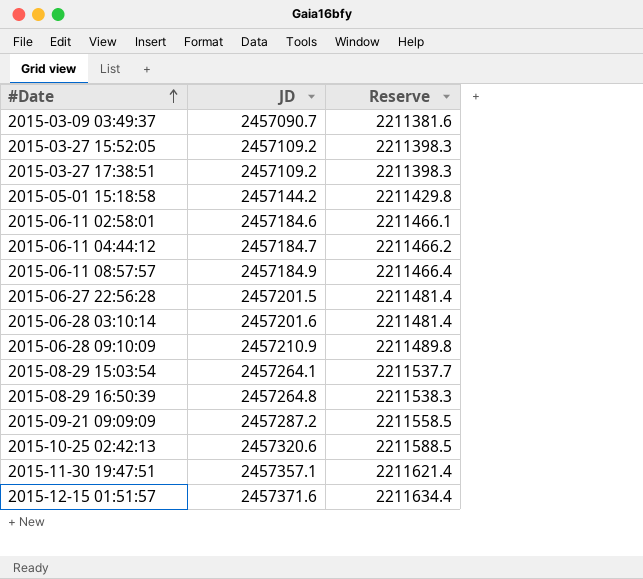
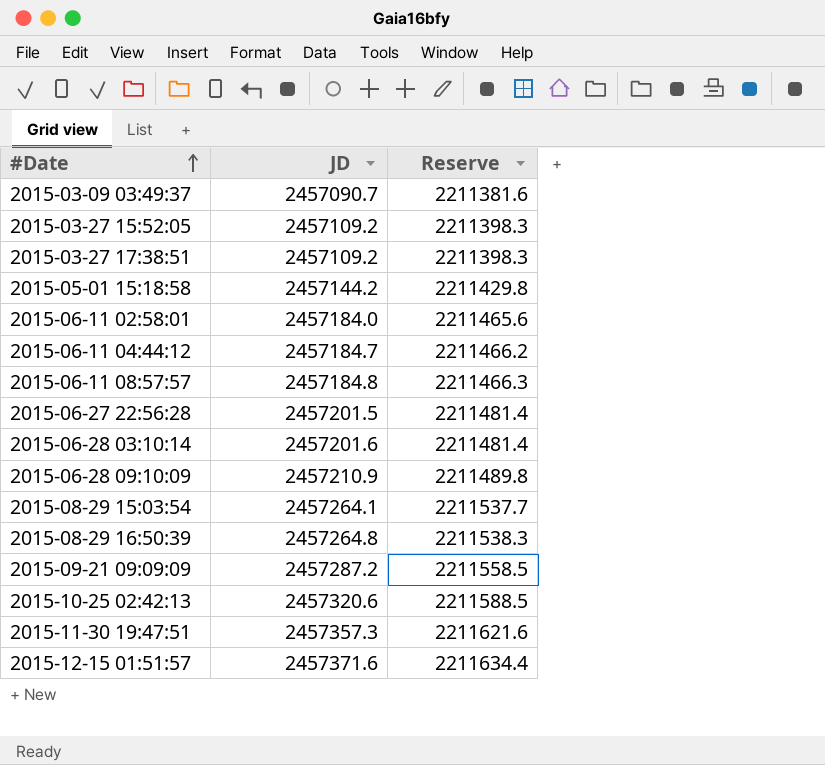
2015-06-11 02:58:01 | JD: 2457184.6 -> 2457184.0
2015-06-11 02:58:01 | Reserve: 2211466.1 -> 2211465.6
2015-06-11 08:57:57 | JD: 2457184.9 -> 2457184.8
2015-06-11 08:57:57 | Reserve: 2211466.4 -> 2211466.3
2015-11-30 19:47:51 | JD: 2457357.1 -> 2457357.3
2015-11-30 19:47:51 | Reserve: 2211621.4 -> 2211621.6

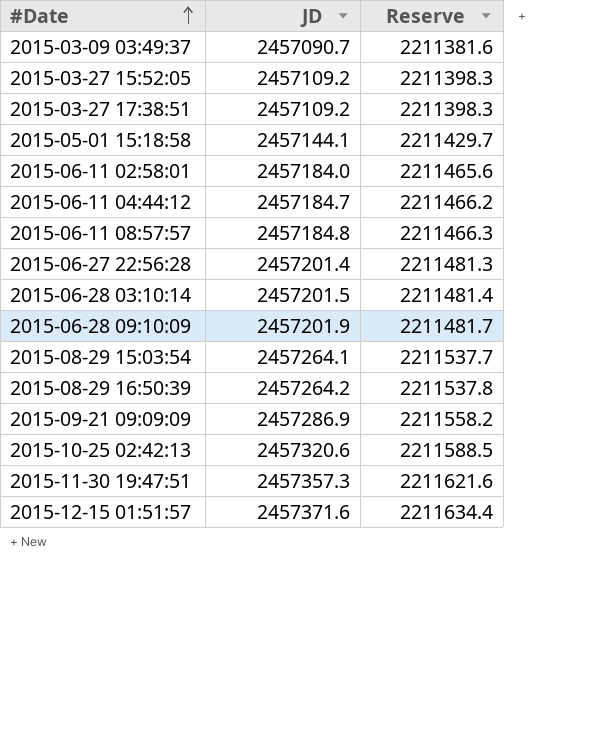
2015-05-01 15:18:58 | JD: 2457144.2 -> 2457144.1
2015-05-01 15:18:58 | Reserve: 2211429.8 -> 2211429.7
2015-06-27 22:56:28 | JD: 2457201.5 -> 2457201.4
2015-06-27 22:56:28 | Reserve: 2211481.4 -> 2211481.3
2015-06-28 03:10:14 | JD: 2457201.6 -> 2457201.5
2015-06-28 09:10:09 | JD: 2457210.9 -> 2457201.9
2015-06-28 09:10:09 | Reserve: 2211489.8 -> 2211481.7
2015-08-29 16:50:39 | JD: 2457264.8 -> 2457264.2
2015-08-29 16:50:39 | Reserve: 2211538.3 -> 2211537.8
2015-09-21 09:09:09 | JD: 2457287.2 -> 2457286.9
2015-09-21 09:09:09 | Reserve: 2211558.5 -> 2211558.2

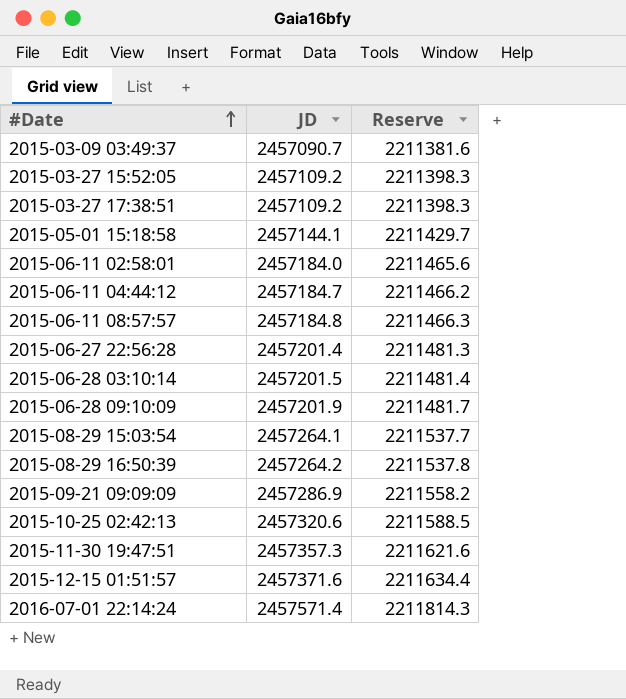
row 2016-07-01 22:14:24: none -> 2457571.4 | 2211814.3

